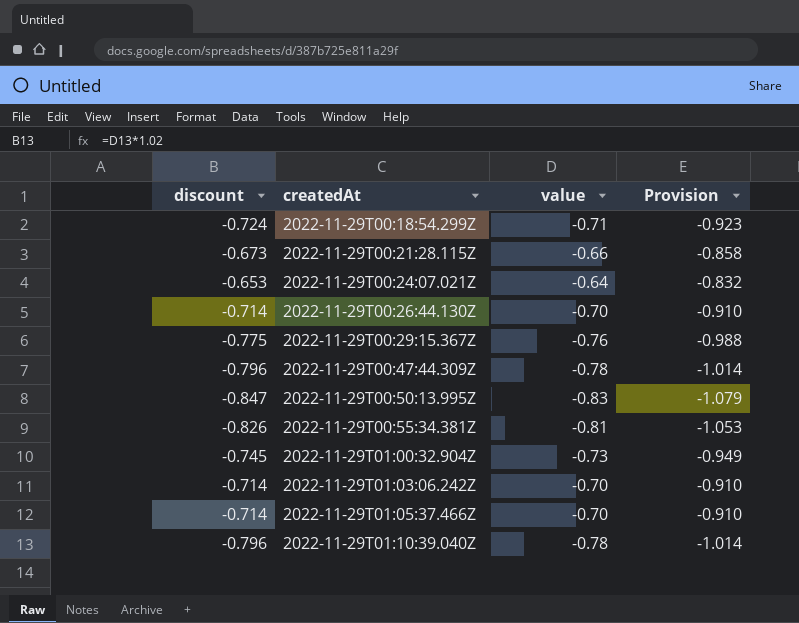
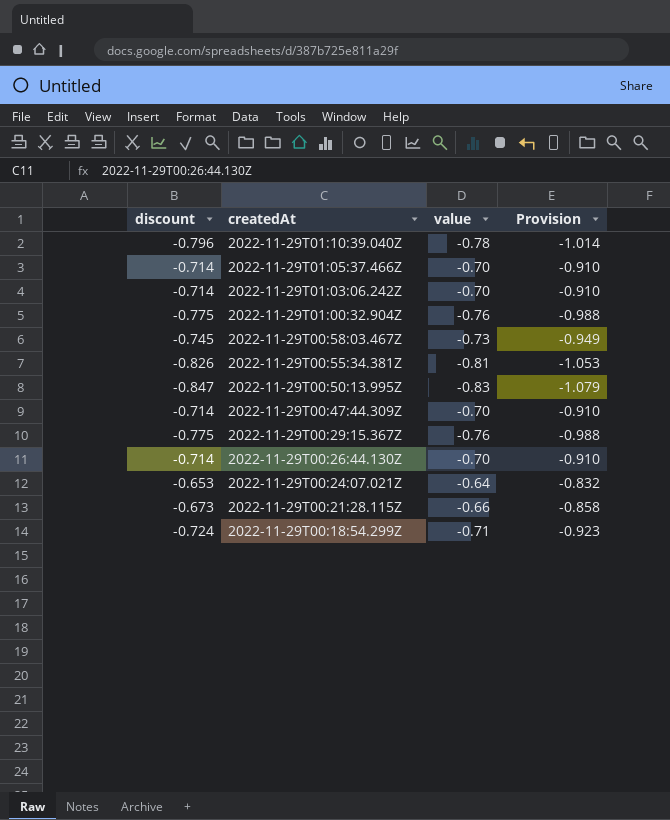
row order: createdAt ascending -> createdAt descending
2022-11-29T01:00:32.904Z | discount: -0.745 -> -0.775
2022-11-29T01:00:32.904Z | value: -0.73 -> -0.76
2022-11-29T01:00:32.904Z | Provision: -0.949 -> -0.988
row 2022-11-29T00:58:03.467Z: none -> -0.745 | -0.73 | -0.949
2022-11-29T00:47:44.309Z | discount: -0.796 -> -0.714
2022-11-29T00:47:44.309Z | value: -0.78 -> -0.70
2022-11-29T00:47:44.309Z | Provision: -1.014 -> -0.910

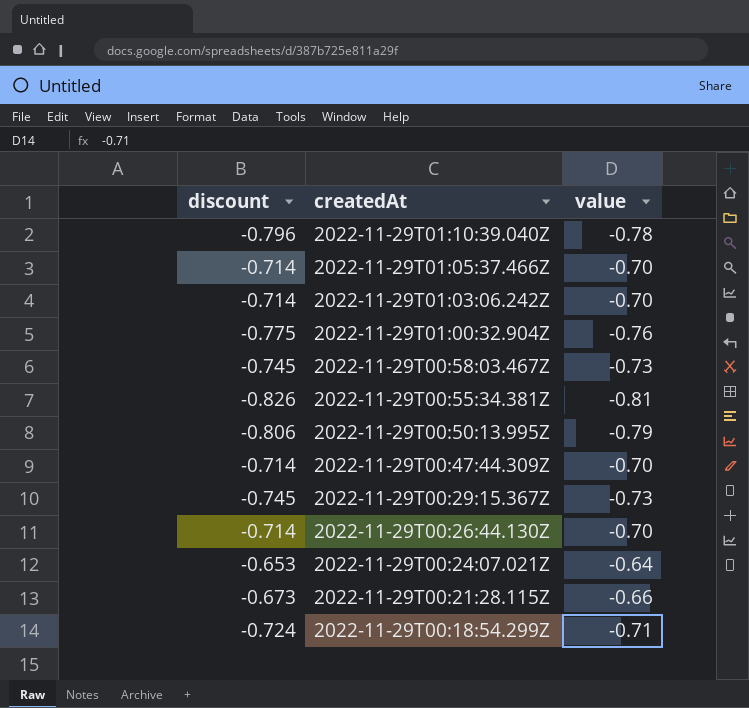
column Provision | formula: [value] * 1.3 -> none
2022-11-29T00:50:13.995Z | discount: -0.847 -> -0.806
2022-11-29T00:50:13.995Z | value: -0.83 -> -0.79
2022-11-29T00:29:15.367Z | discount: -0.775 -> -0.745
2022-11-29T00:29:15.367Z | value: -0.76 -> -0.73

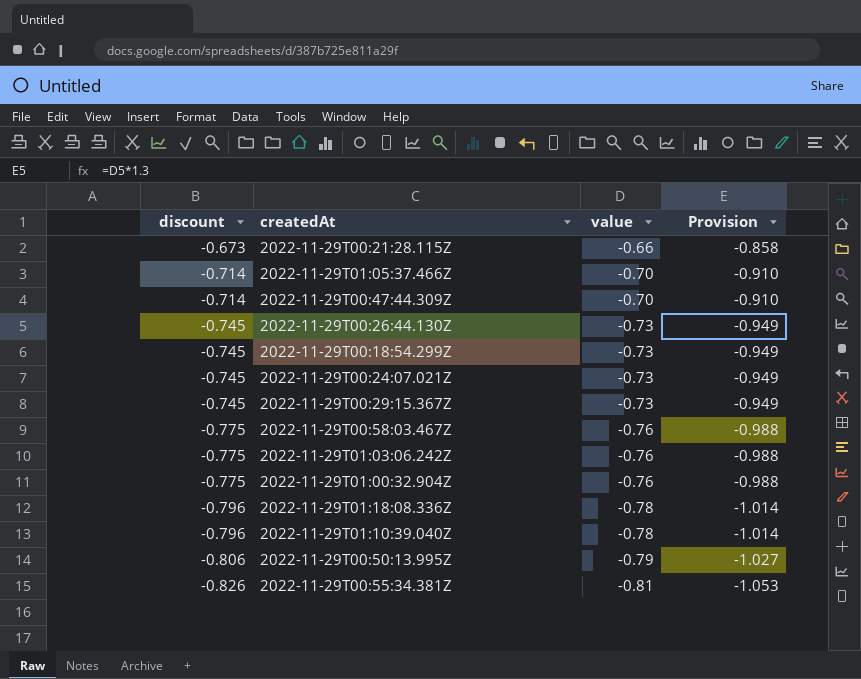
row order: createdAt descending -> discount descending
column Provision | formula: none -> [value] * 1.3
2022-11-29T00:26:44.130Z | discount: -0.714 -> -0.745
2022-11-29T00:26:44.130Z | value: -0.70 -> -0.73
2022-11-29T00:18:54.299Z | discount: -0.724 -> -0.745
2022-11-29T00:18:54.299Z | value: -0.71 -> -0.73
2022-11-29T00:24:07.021Z | discount: -0.653 -> -0.745
2022-11-29T00:24:07.021Z | value: -0.64 -> -0.73
2022-11-29T00:58:03.467Z | discount: -0.745 -> -0.775
2022-11-29T00:58:03.467Z | value: -0.73 -> -0.76
2022-11-29T01:03:06.242Z | discount: -0.714 -> -0.775
2022-11-29T01:03:06.242Z | value: -0.70 -> -0.76
row 2022-11-29T01:18:08.336Z: none -> -0.796 | -0.78 | -1.014

